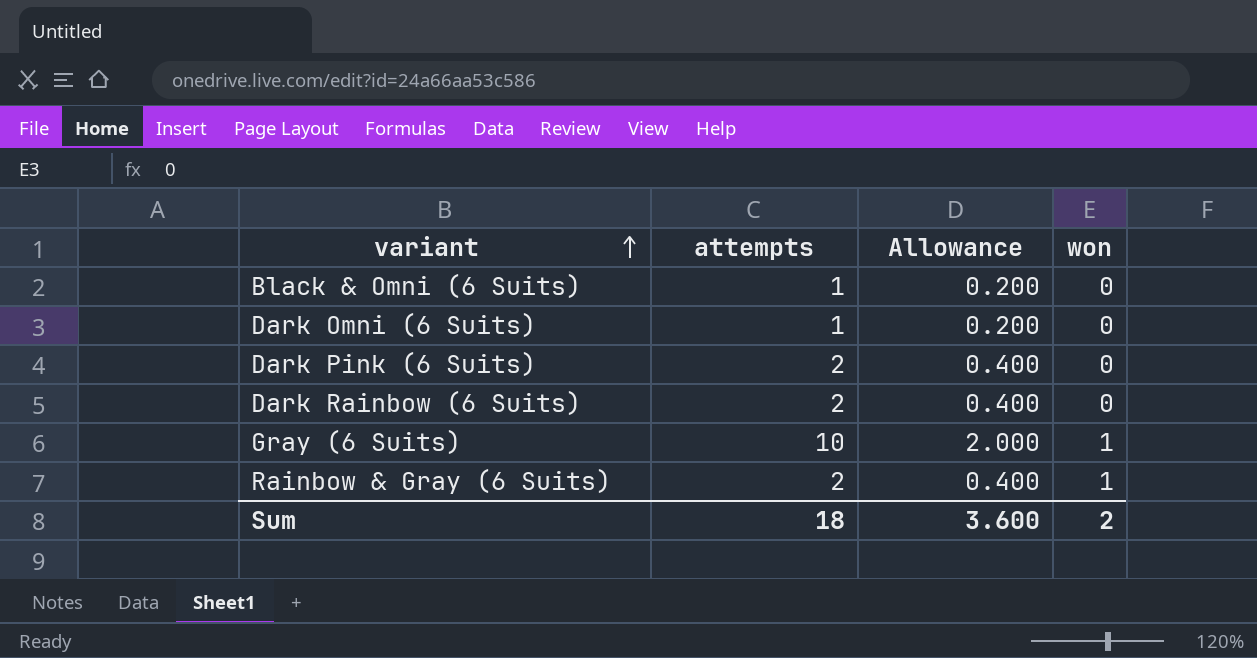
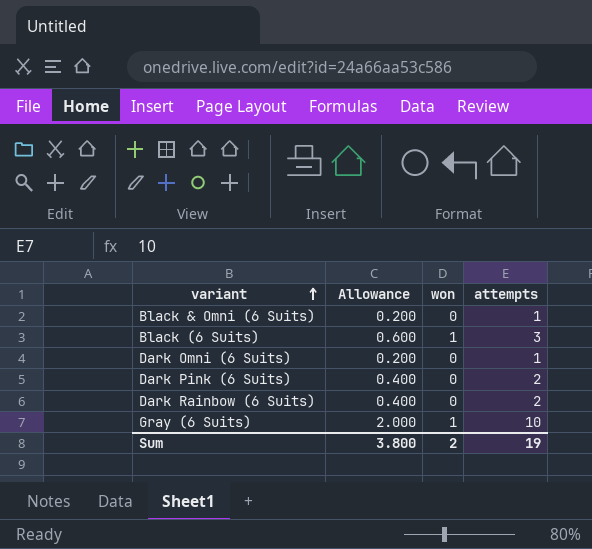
column attempts | position: 2 -> 4
row Rainbow & Gray (6 Suits): 2 | 0.400 | 1 -> none
row Black (6 Suits): none -> 0.600 | 1 | 3
Sum | Allowance: 3.600 -> 3.800
Sum | attempts: 18 -> 19

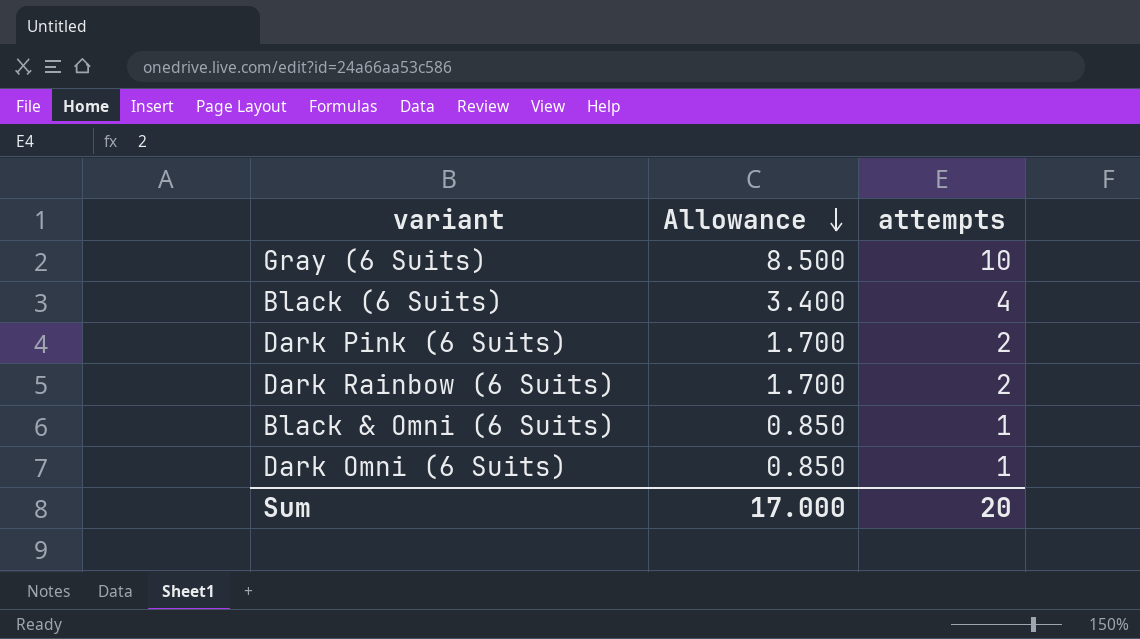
row order: variant ascending -> Allowance descending
column won | position: 3 -> none
column Allowance | formula: [attempts] * 0.2 -> [attempts] * 0.85
Black (6 Suits) | attempts: 3 -> 4
Sum | Allowance: 3.800 -> 17.000
Sum | attempts: 19 -> 20

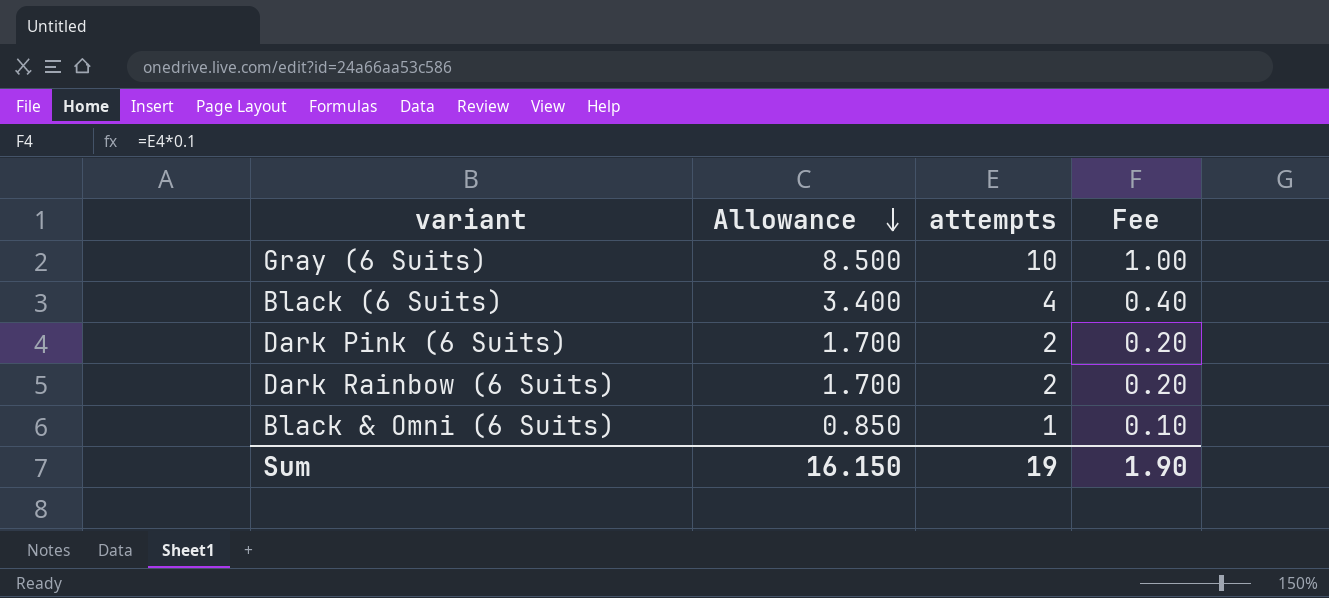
column Fee | formula: none -> [attempts] * 0.1
row Dark Omni (6 Suits): 0.850 | 1 -> none
Sum | Allowance: 17.000 -> 16.150
Sum | attempts: 20 -> 19

